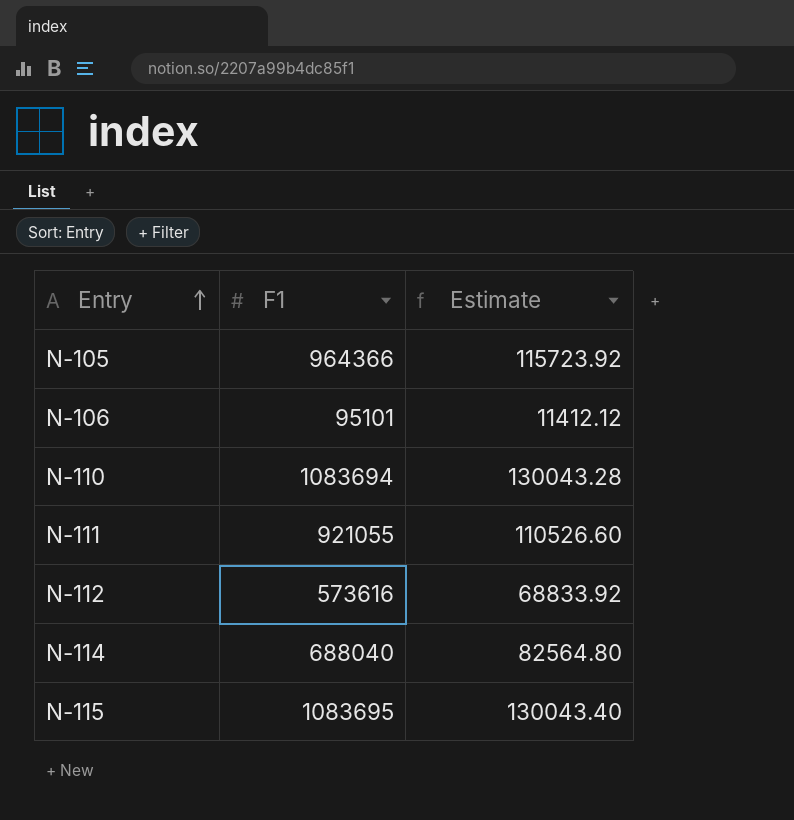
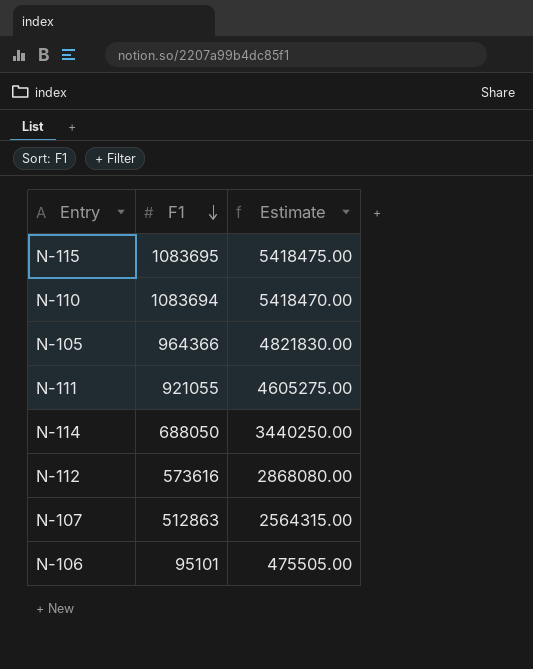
row order: Entry ascending -> F1 descending
column Estimate | formula: [F1] * 0.12 -> [F1] * 5
N-114 | F1: 688040 -> 688050
row N-107: none -> 512863 | 2564315.00

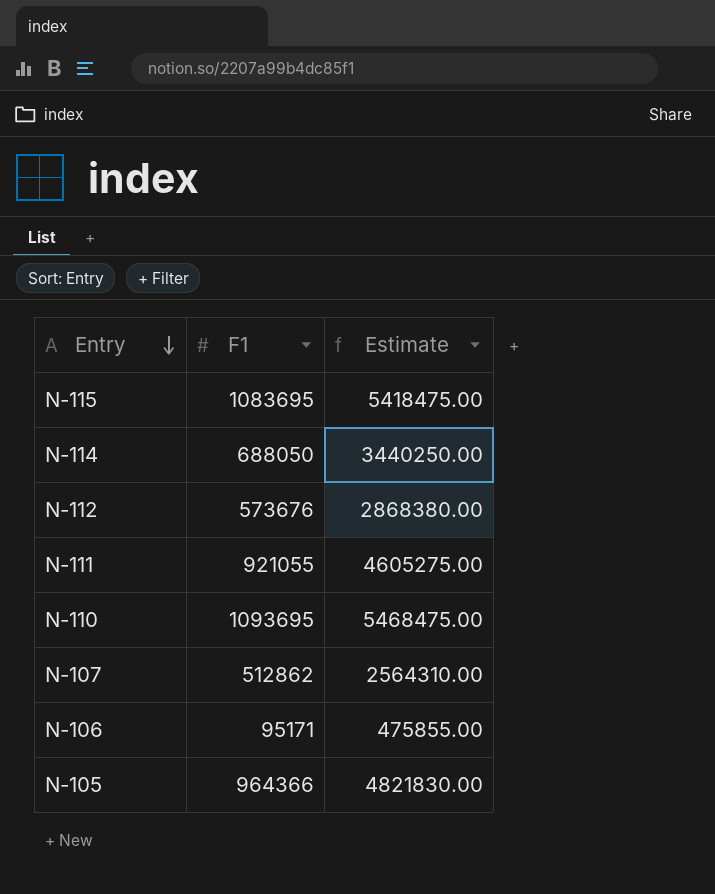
row order: F1 descending -> Entry descending
N-112 | F1: 573616 -> 573676
N-112 | Estimate: 2868080.00 -> 2868380.00
N-110 | F1: 1083694 -> 1093695
N-110 | Estimate: 5418470.00 -> 5468475.00
N-107 | F1: 512863 -> 512862
N-107 | Estimate: 2564315.00 -> 2564310.00
N-106 | F1: 95101 -> 95171
N-106 | Estimate: 475505.00 -> 475855.00

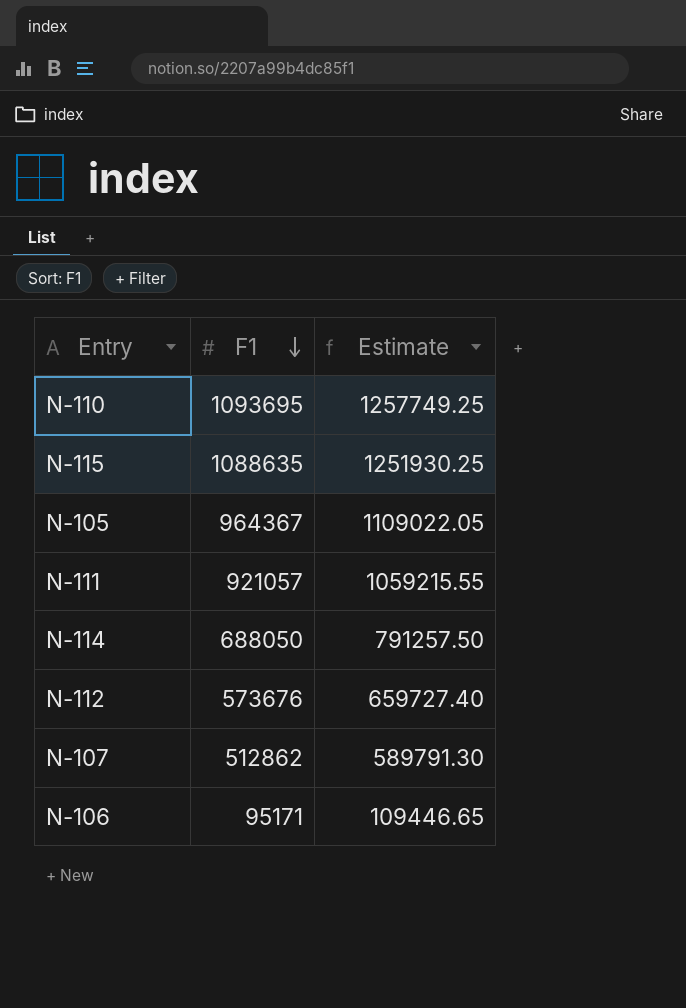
row order: Entry descending -> F1 descending
column Estimate | formula: [F1] * 5 -> [F1] * 1.15
N-115 | F1: 1083695 -> 1088635
N-105 | F1: 964366 -> 964367
N-111 | F1: 921055 -> 921057

